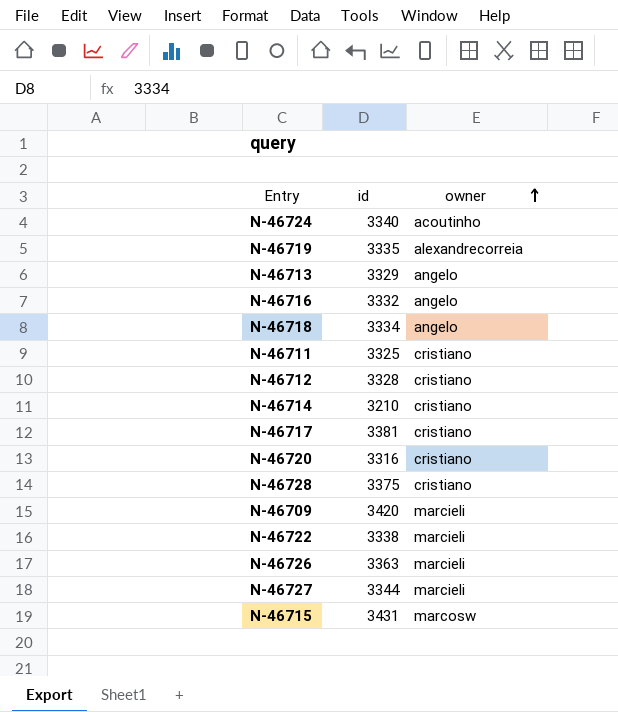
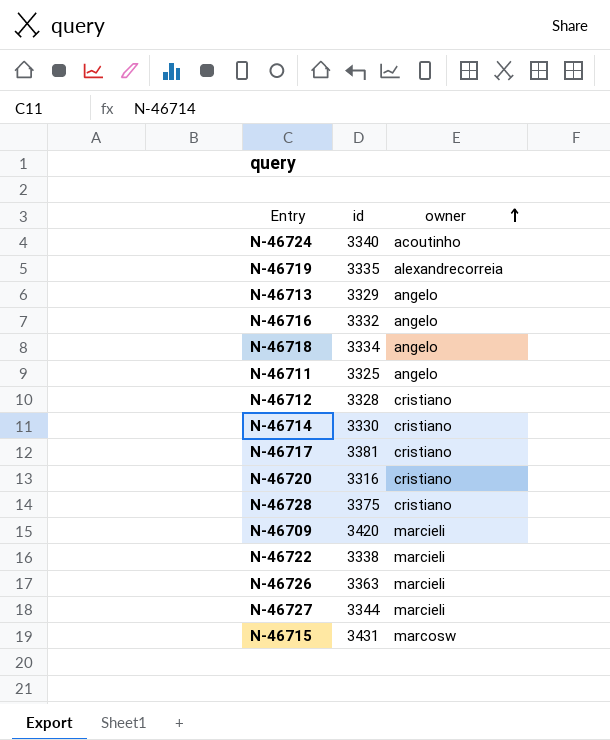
N-46711 | owner: cristiano -> angelo
N-46714 | id: 3210 -> 3330

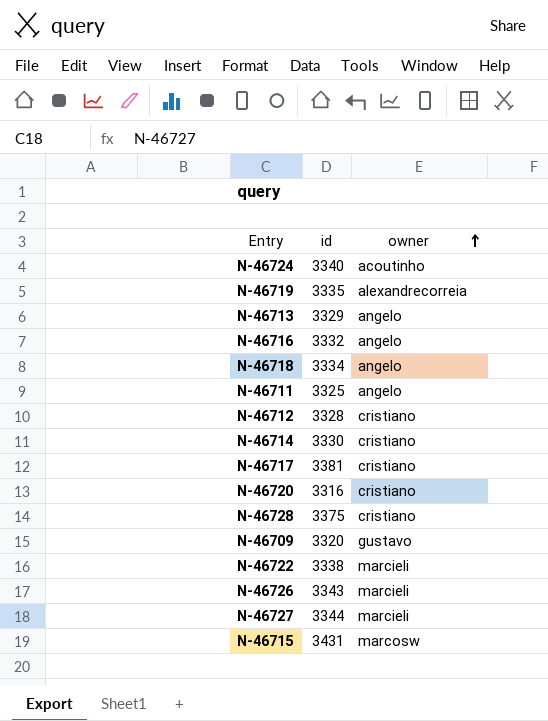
N-46709 | id: 3420 -> 3320
N-46709 | owner: marcieli -> gustavo
N-46726 | id: 3363 -> 3343

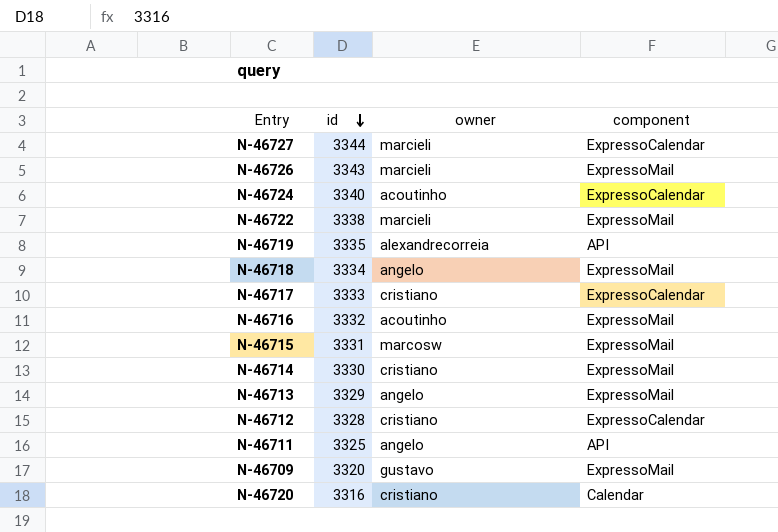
row order: owner ascending -> id descending
column component | position: none -> 4
row N-46728: 3375 | cristiano -> none
N-46717 | id: 3381 -> 3333
N-46716 | owner: angelo -> acoutinho
N-46715 | id: 3431 -> 3331

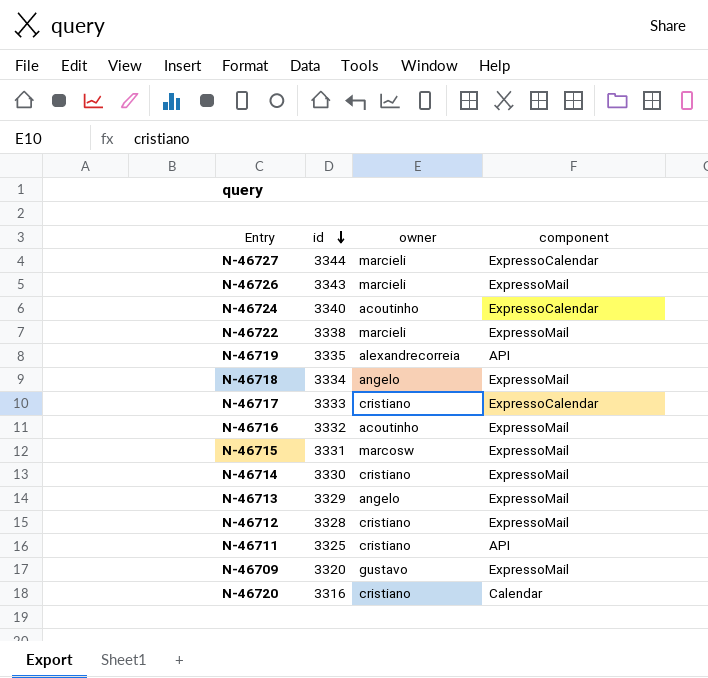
N-46712 | component: ExpressoCalendar -> ExpressoMail
N-46711 | owner: angelo -> cristiano

